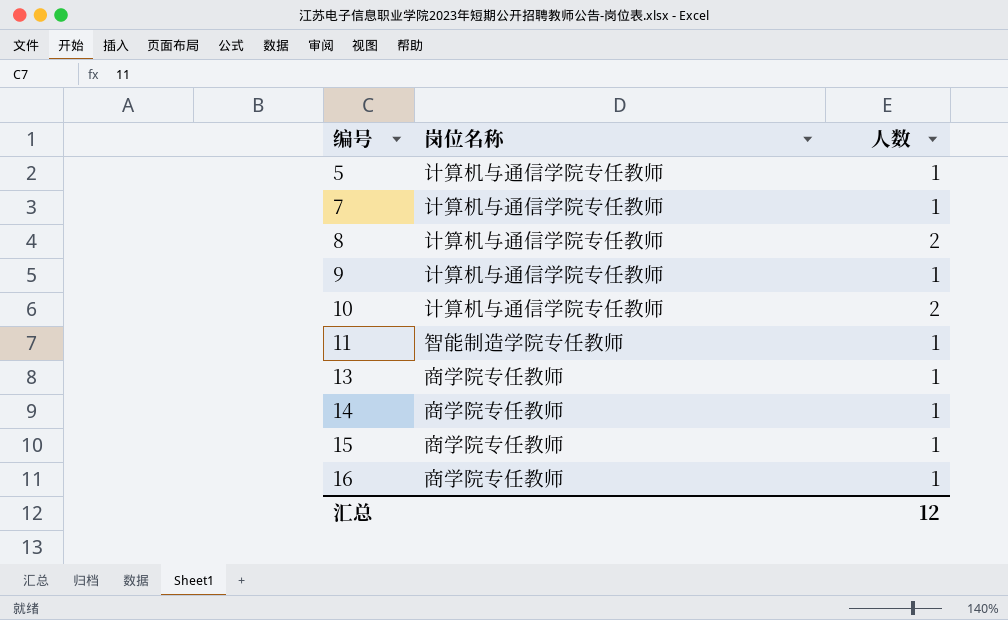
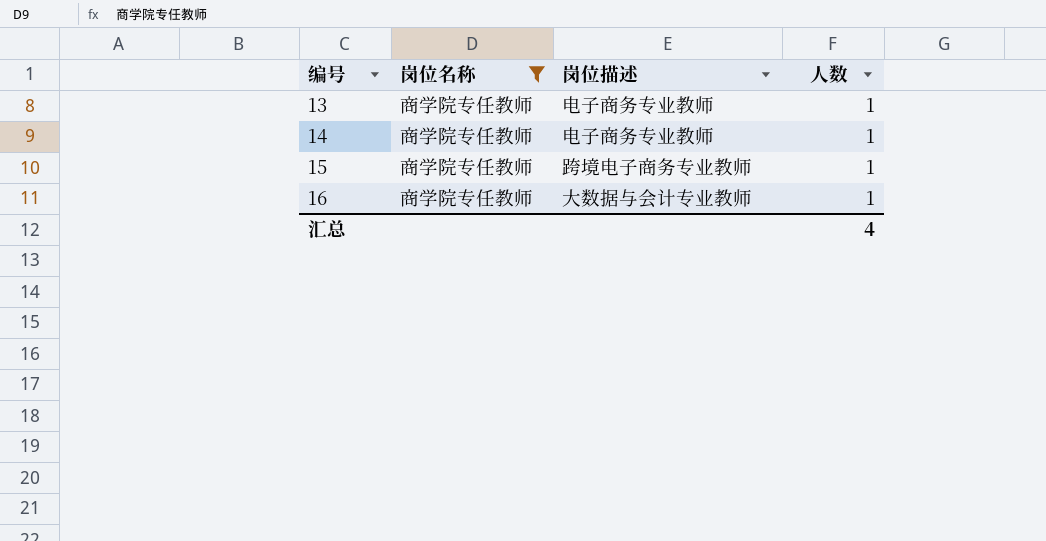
filter: none -> 岗位名称 = 商学院专任教师
column 岗位描述 | position: none -> 3
汇总 | 人数: 12 -> 4

